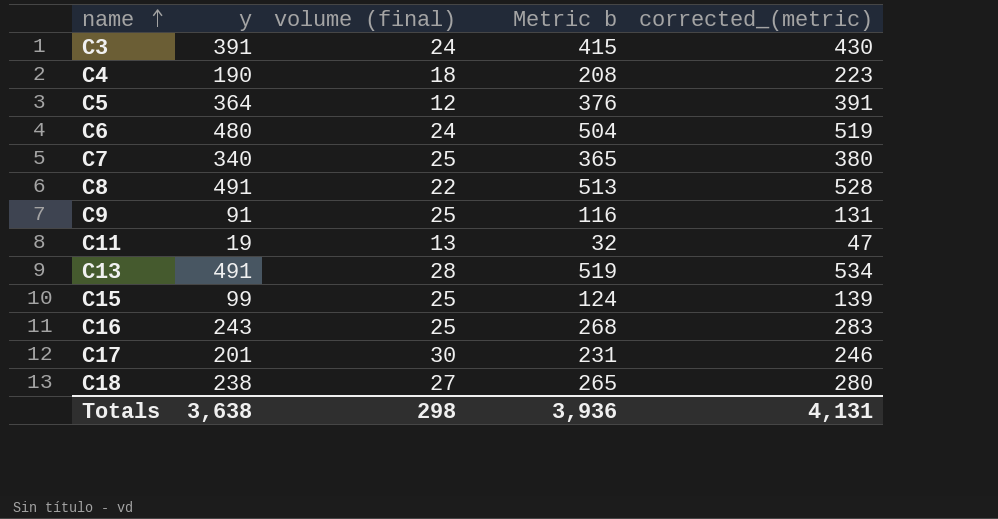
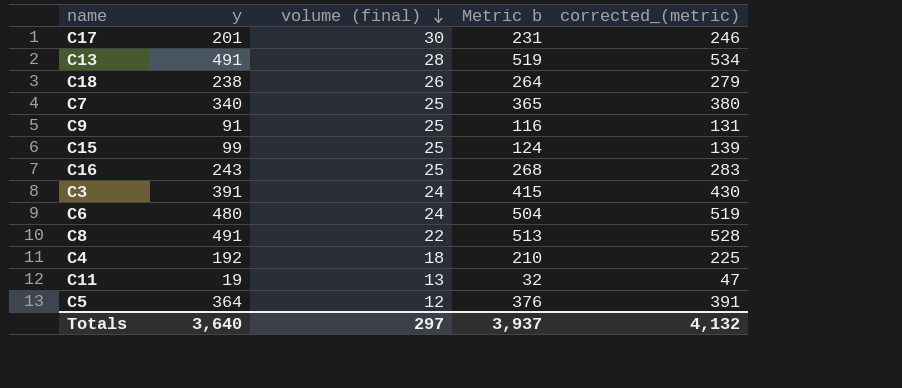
row order: name ascending -> volume (final) descending
C18 | volume (final): 27 -> 26
C18 | Metric b: 265 -> 264
C18 | corrected_(metric): 280 -> 279
C4 | y: 190 -> 192
C4 | Metric b: 208 -> 210
C4 | corrected_(metric): 223 -> 225
Totals | y: 3,638 -> 3,640
Totals | volume (final): 298 -> 297
Totals | Metric b: 3,936 -> 3,937
Totals | corrected_(metric): 4,131 -> 4,132

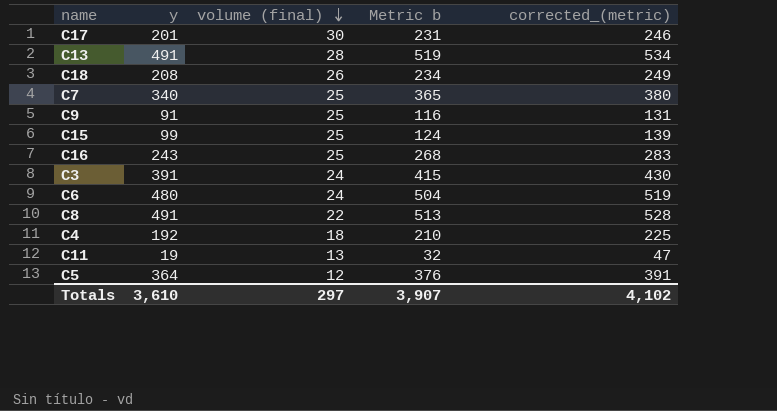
C18 | y: 238 -> 208
C18 | Metric b: 264 -> 234
C18 | corrected_(metric): 279 -> 249
Totals | y: 3,640 -> 3,610
Totals | Metric b: 3,937 -> 3,907
Totals | corrected_(metric): 4,132 -> 4,102

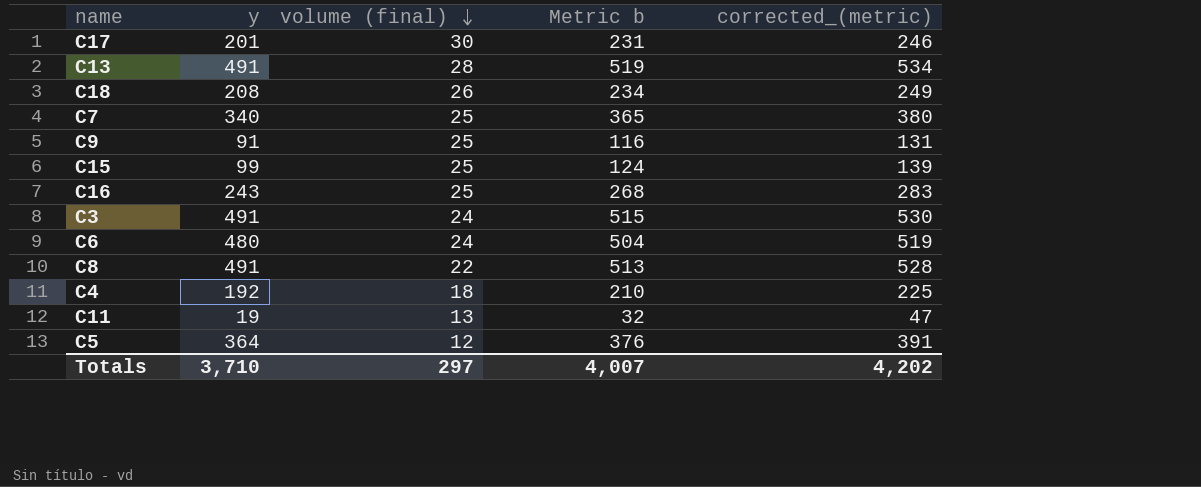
C3 | y: 391 -> 491
C3 | Metric b: 415 -> 515
C3 | corrected_(metric): 430 -> 530
Totals | y: 3,610 -> 3,710
Totals | Metric b: 3,907 -> 4,007
Totals | corrected_(metric): 4,102 -> 4,202

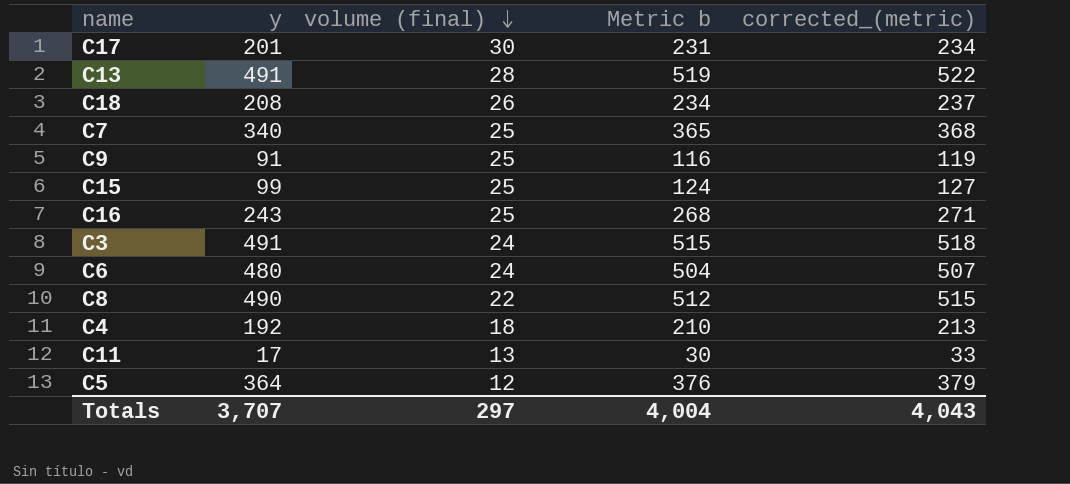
column corrected_(metric) | formula: [Metric b] + 15 -> [Metric b] + 3
C8 | y: 491 -> 490
C8 | Metric b: 513 -> 512
C11 | y: 19 -> 17
C11 | Metric b: 32 -> 30
Totals | y: 3,710 -> 3,707
Totals | Metric b: 4,007 -> 4,004
Totals | corrected_(metric): 4,202 -> 4,043

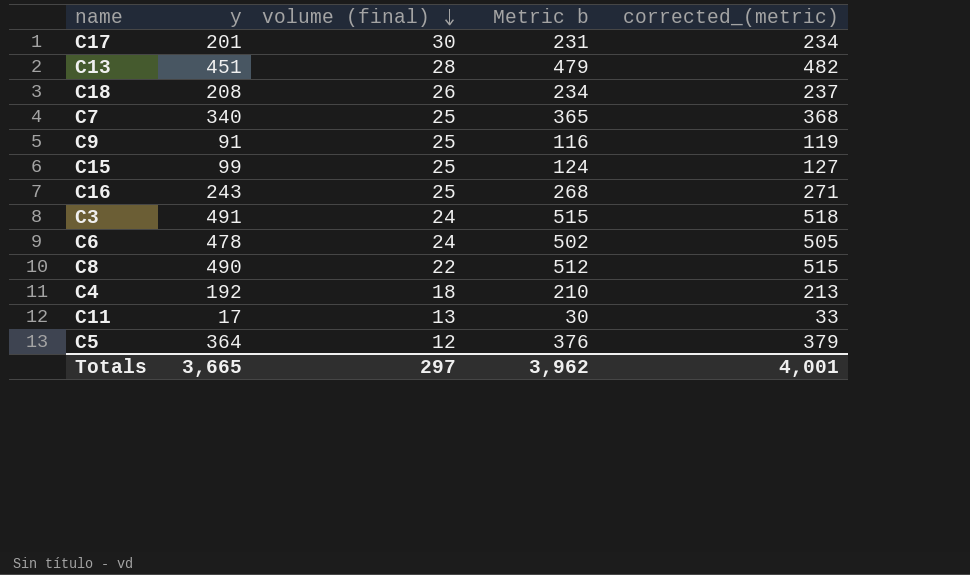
C13 | y: 491 -> 451
C13 | Metric b: 519 -> 479
C13 | corrected_(metric): 522 -> 482
C6 | y: 480 -> 478
C6 | Metric b: 504 -> 502
C6 | corrected_(metric): 507 -> 505
Totals | y: 3,707 -> 3,665
Totals | Metric b: 4,004 -> 3,962
Totals | corrected_(metric): 4,043 -> 4,001

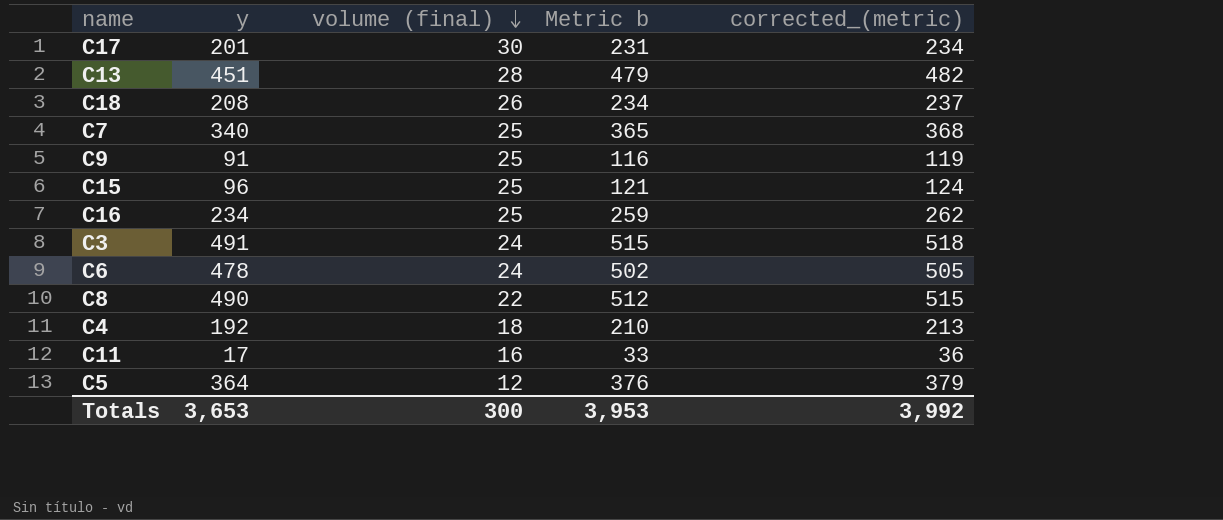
C15 | y: 99 -> 96
C15 | Metric b: 124 -> 121
C15 | corrected_(metric): 127 -> 124
C16 | y: 243 -> 234
C16 | Metric b: 268 -> 259
C16 | corrected_(metric): 271 -> 262
C11 | volume (final): 13 -> 16
C11 | Metric b: 30 -> 33
C11 | corrected_(metric): 33 -> 36
Totals | y: 3,665 -> 3,653
Totals | volume (final): 297 -> 300
Totals | Metric b: 3,962 -> 3,953
Totals | corrected_(metric): 4,001 -> 3,992

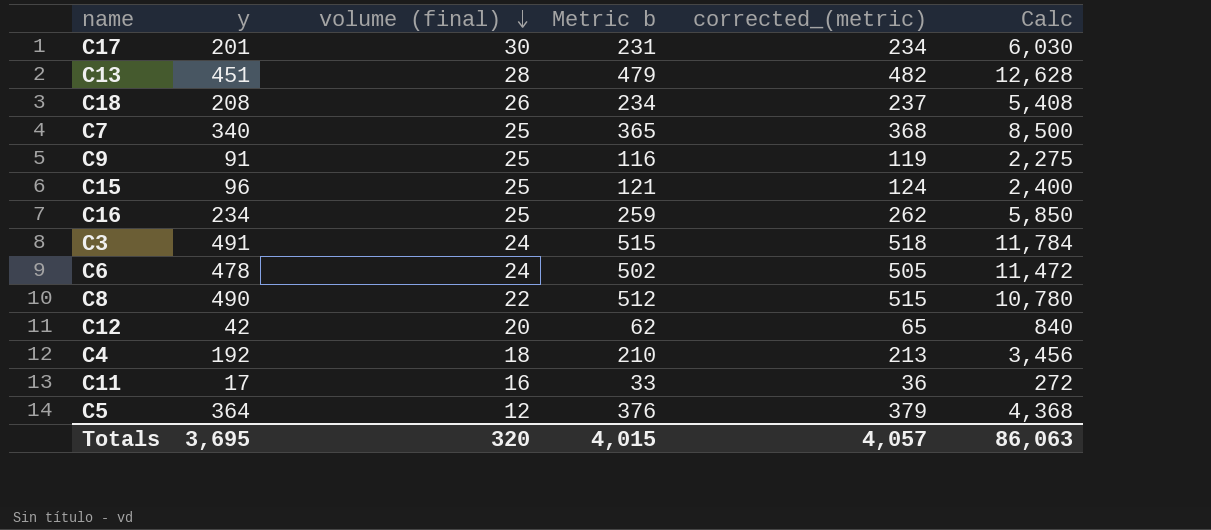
column Calc | formula: none -> [y] * [volume (final)]
row C12: none -> 42 | 20 | 62 | 65 | 840
Totals | y: 3,653 -> 3,695
Totals | volume (final): 300 -> 320
Totals | Metric b: 3,953 -> 4,015
Totals | corrected_(metric): 3,992 -> 4,057

